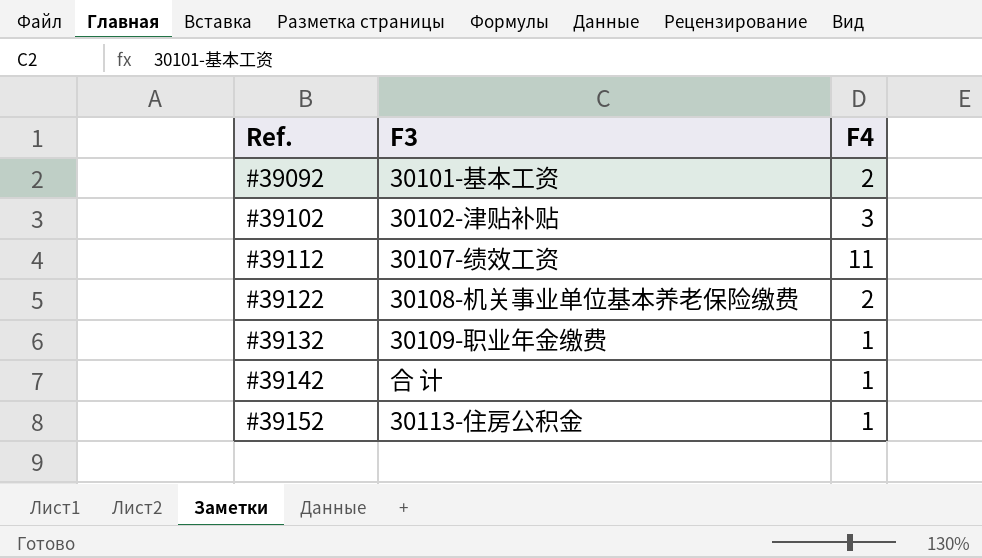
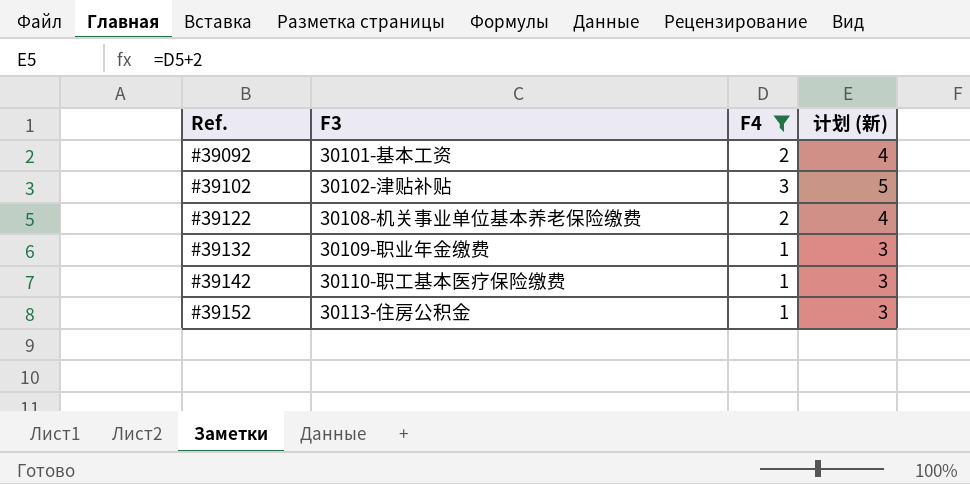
filter: none -> F4 != 11
column 计划 (新) | formula: none -> [F4] + 2
#39142 | F3: 合 计 -> 30110-职工基本医疗保险缴费

